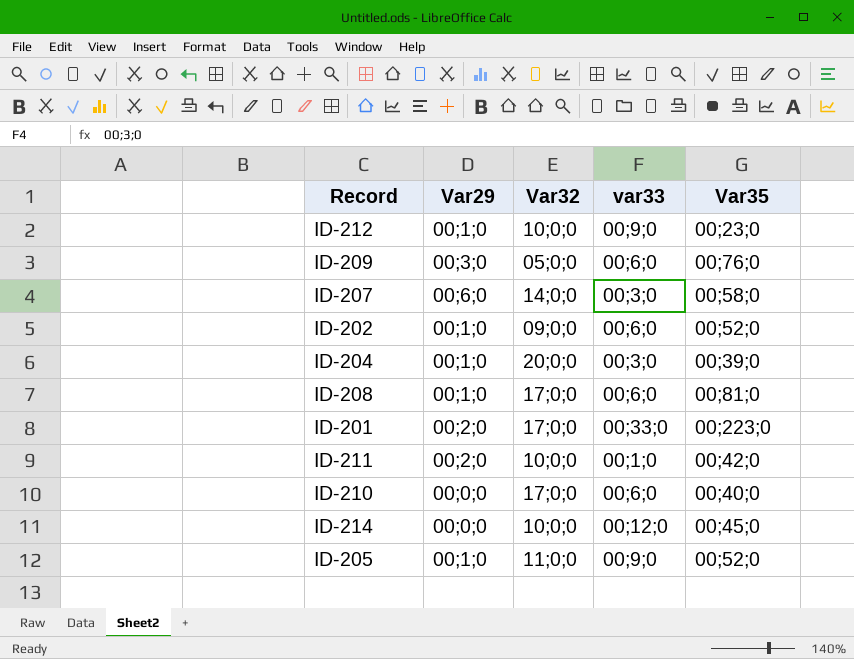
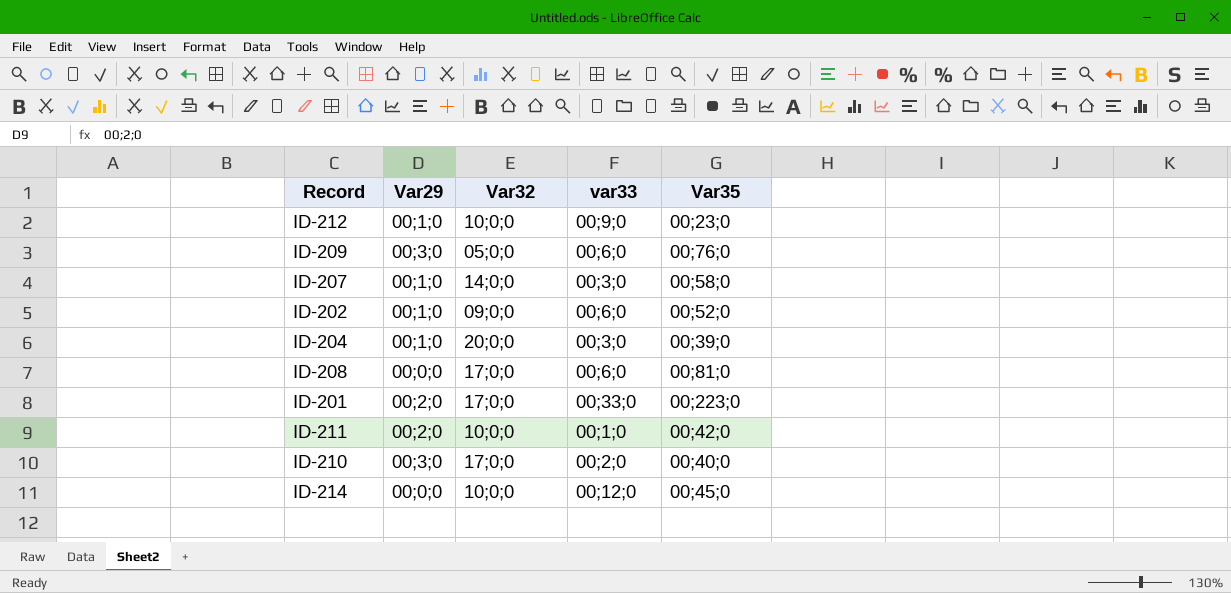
row ID-205: 00;1;0 | 11;0;0 | 00;9;0 | 00;52;0 -> none
ID-207 | Var29: 00;6;0 -> 00;1;0
ID-208 | Var29: 00;1;0 -> 00;0;0
ID-210 | Var29: 00;0;0 -> 00;3;0
ID-210 | var33: 00;6;0 -> 00;2;0

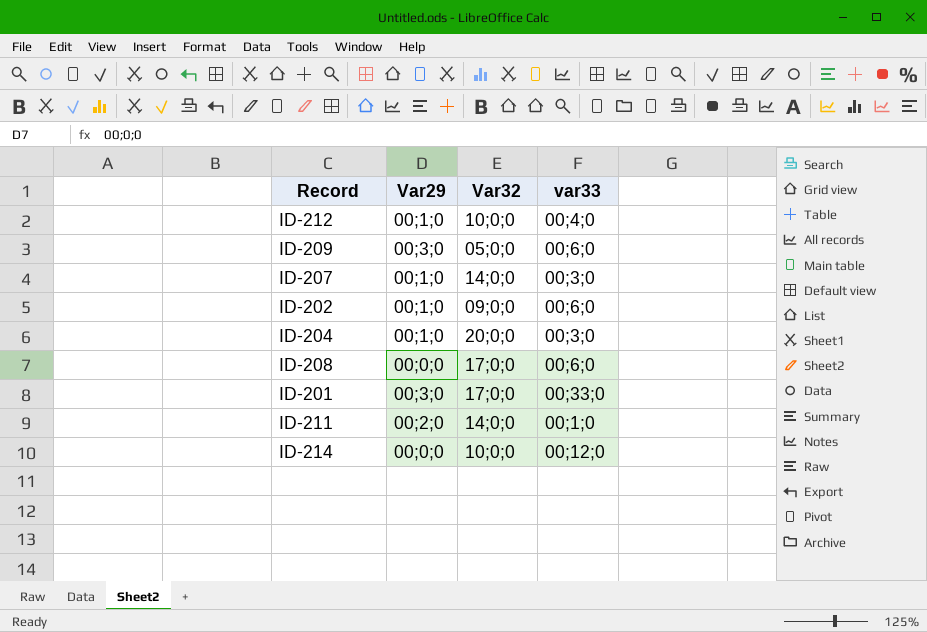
column Var35 | position: 5 -> none
row ID-210: 00;3;0 | 17;0;0 | 00;2;0 | 00;40;0 -> none
ID-212 | var33: 00;9;0 -> 00;4;0
ID-201 | Var29: 00;2;0 -> 00;3;0
ID-211 | Var32: 10;0;0 -> 14;0;0

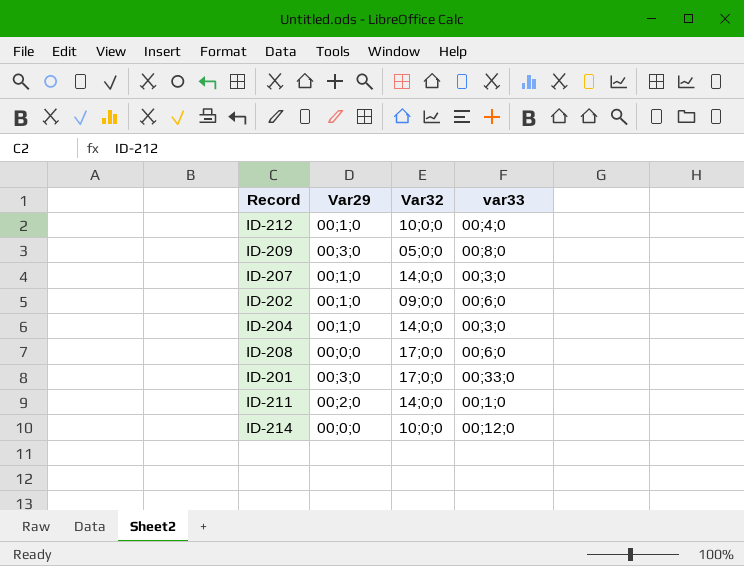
ID-209 | var33: 00;6;0 -> 00;8;0
ID-204 | Var32: 20;0;0 -> 14;0;0

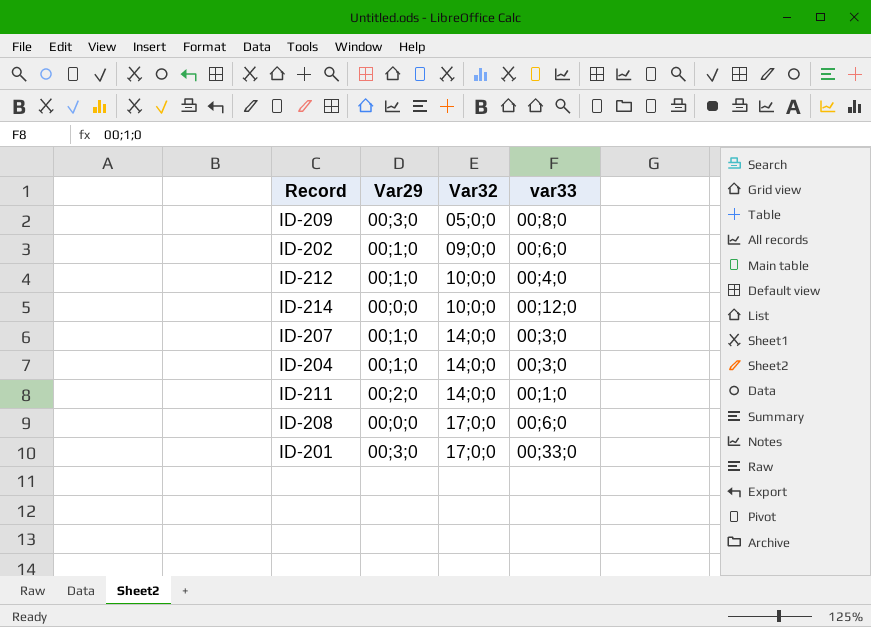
row order: none -> Var32 ascending

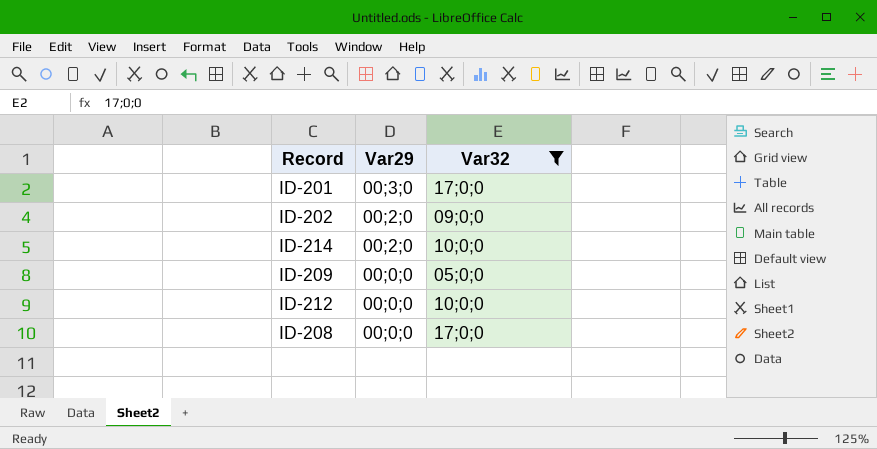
filter: none -> Var32 != 14;0;0
row order: Var32 ascending -> Var29 descending
column var33 | position: 4 -> none
ID-202 | Var29: 00;1;0 -> 00;2;0
ID-214 | Var29: 00;0;0 -> 00;2;0
ID-209 | Var29: 00;3;0 -> 00;0;0
ID-212 | Var29: 00;1;0 -> 00;0;0

